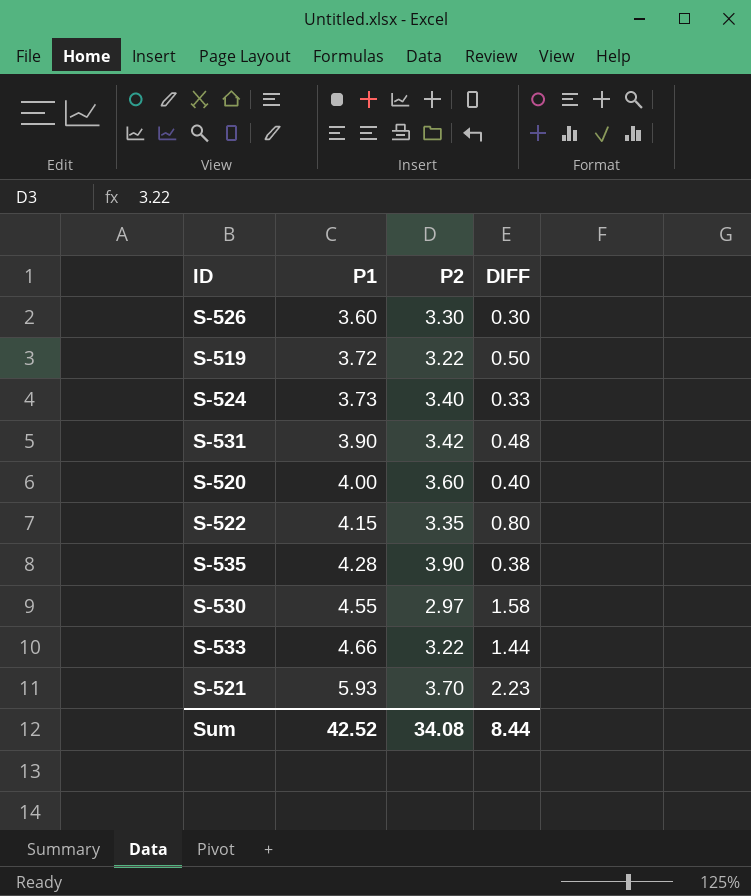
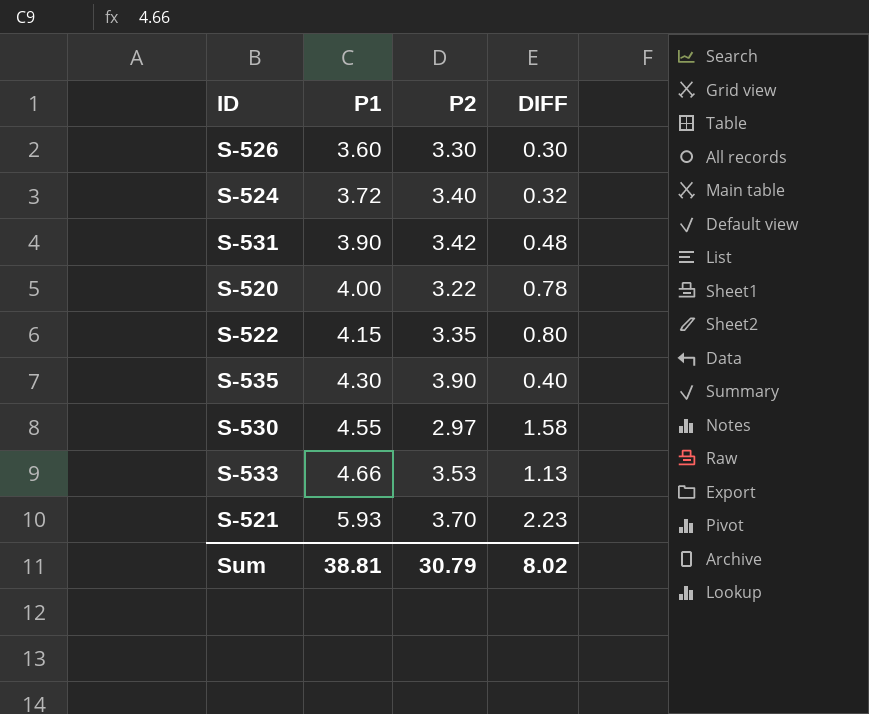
row S-519: 3.72 | 3.22 | 0.50 -> none
S-524 | P1: 3.73 -> 3.72
S-524 | DIFF: 0.33 -> 0.32
S-520 | P2: 3.60 -> 3.22
S-520 | DIFF: 0.40 -> 0.78
S-535 | P1: 4.28 -> 4.30
S-535 | DIFF: 0.38 -> 0.40
S-533 | P2: 3.22 -> 3.53
S-533 | DIFF: 1.44 -> 1.13
Sum | P1: 42.52 -> 38.81
Sum | P2: 34.08 -> 30.79
Sum | DIFF: 8.44 -> 8.02

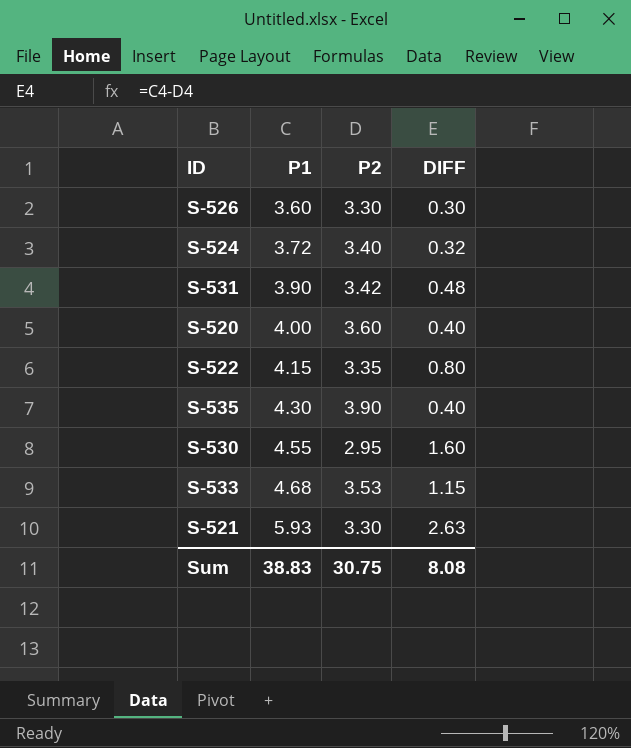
S-520 | P2: 3.22 -> 3.60
S-520 | DIFF: 0.78 -> 0.40
S-530 | P2: 2.97 -> 2.95
S-530 | DIFF: 1.58 -> 1.60
S-533 | P1: 4.66 -> 4.68
S-533 | DIFF: 1.13 -> 1.15
S-521 | P2: 3.70 -> 3.30
S-521 | DIFF: 2.23 -> 2.63
Sum | P1: 38.81 -> 38.83
Sum | P2: 30.79 -> 30.75
Sum | DIFF: 8.02 -> 8.08

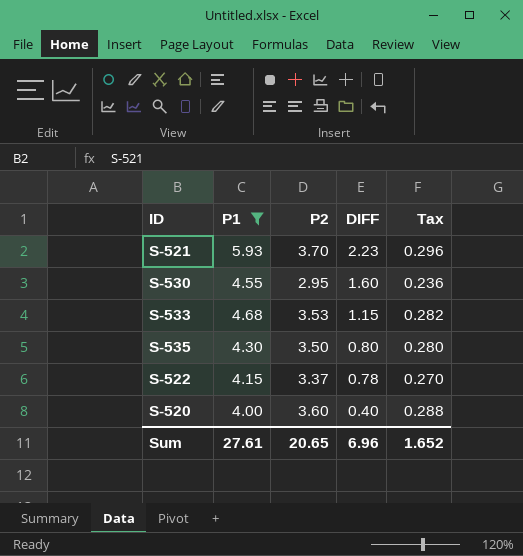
filter: none -> P1 >= 4.00
row order: P1 ascending -> DIFF descending
column Tax | formula: none -> [P2] * 0.08
S-521 | P2: 3.30 -> 3.70
S-521 | DIFF: 2.63 -> 2.23
S-535 | P2: 3.90 -> 3.50
S-535 | DIFF: 0.40 -> 0.80
S-522 | P2: 3.35 -> 3.37
S-522 | DIFF: 0.80 -> 0.78
Sum | P1: 38.83 -> 27.61
Sum | P2: 30.75 -> 20.65
Sum | DIFF: 8.08 -> 6.96

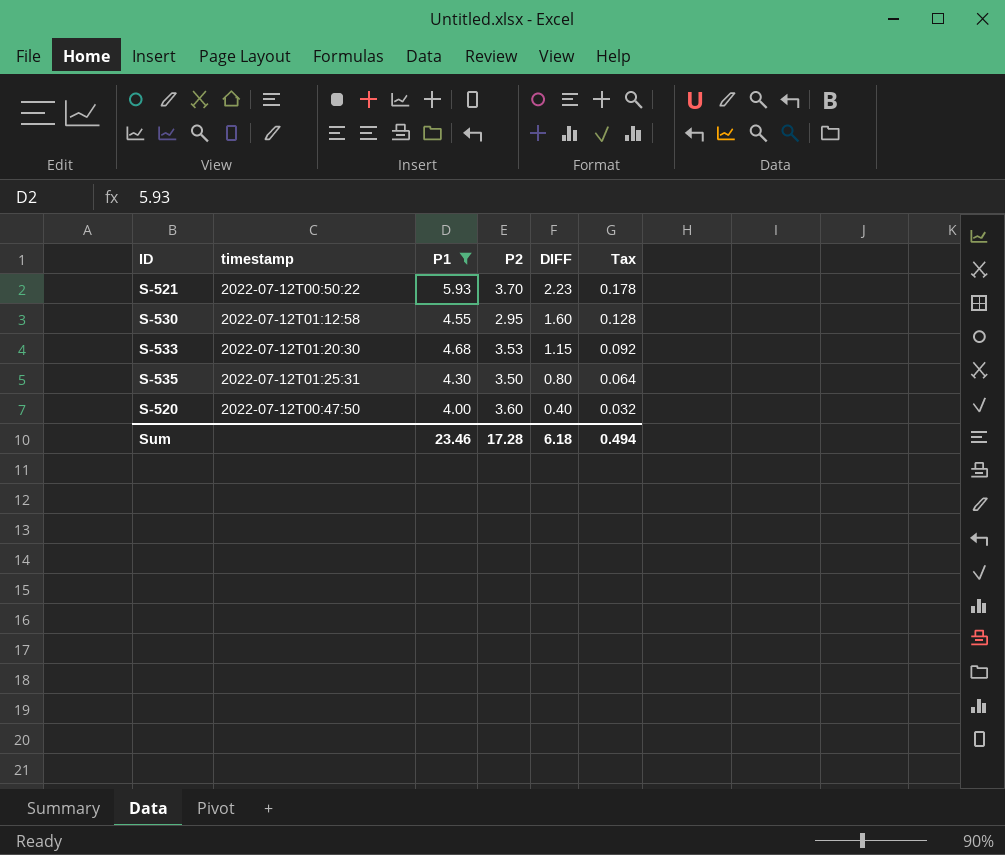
column timestamp | position: none -> 2
column Tax | formula: [P2] * 0.08 -> [DIFF] * 0.08
row S-522: 4.15 | 3.37 | 0.78 | 0.270 -> none
Sum | P1: 27.61 -> 23.46
Sum | P2: 20.65 -> 17.28
Sum | DIFF: 6.96 -> 6.18
Sum | Tax: 1.652 -> 0.494

